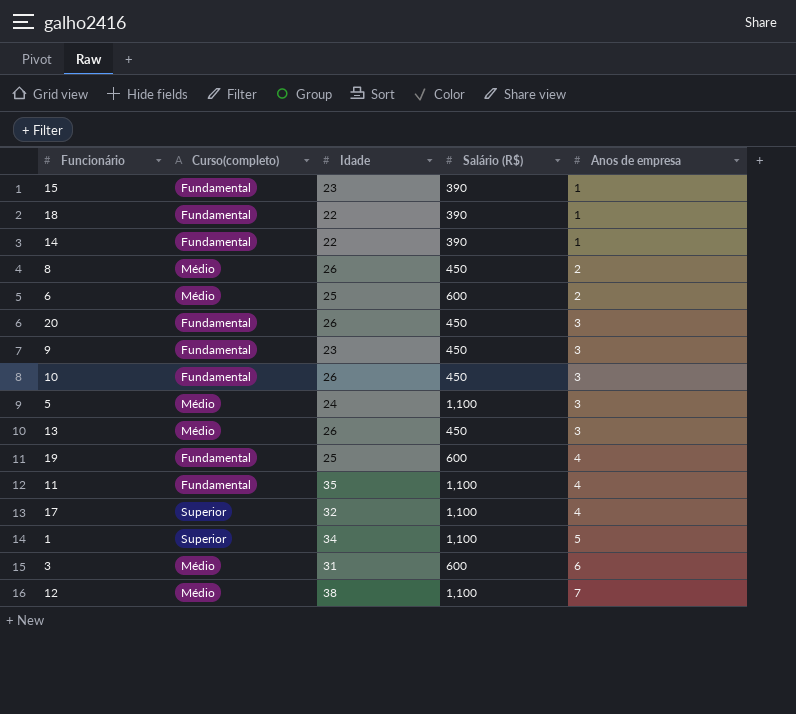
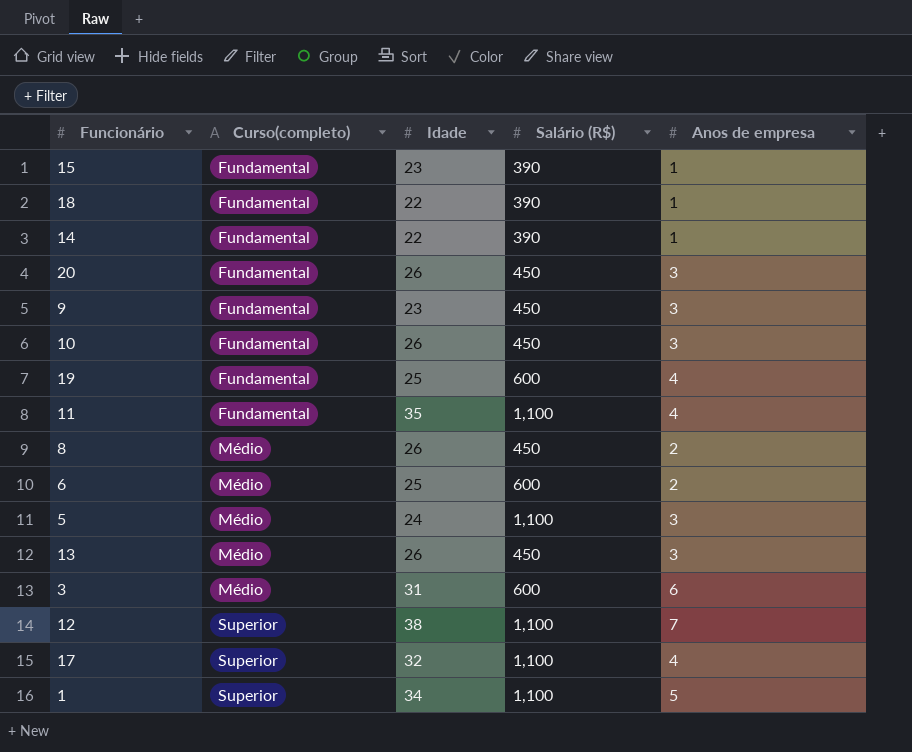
row order: Anos de empresa ascending -> Curso(completo) ascending
12 | Curso(completo): Médio -> Superior

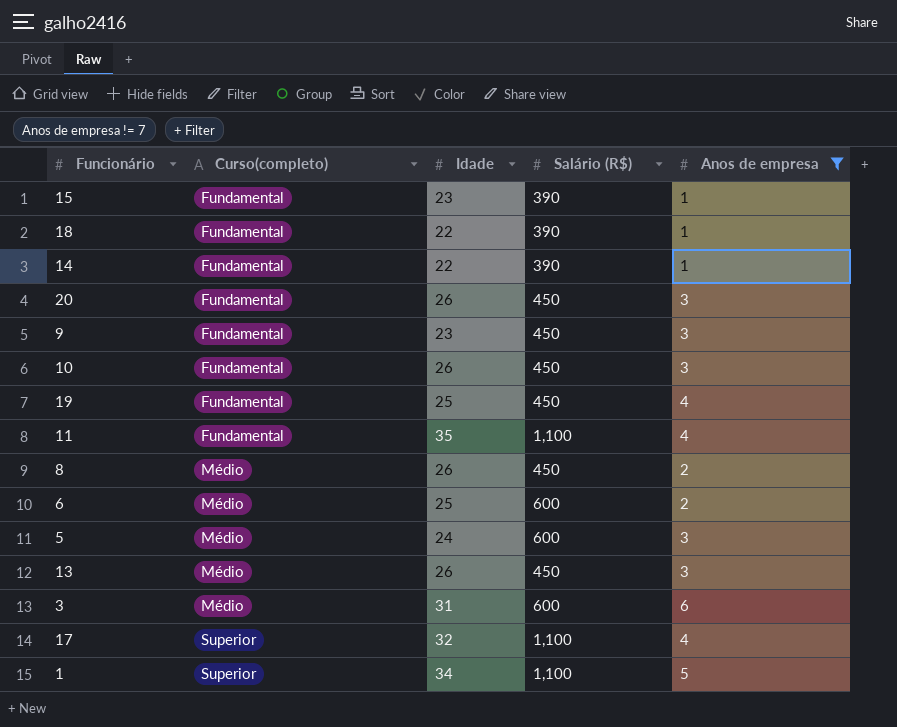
filter: none -> Anos de empresa != 7
19 | Salário (R$): 600 -> 450
5 | Salário (R$): 1,100 -> 600

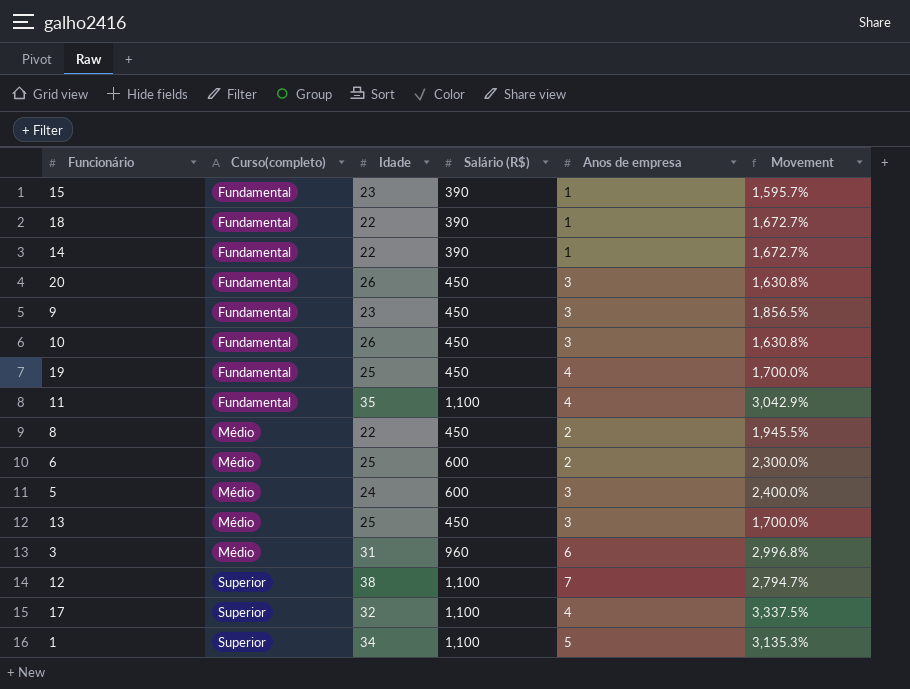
filter: Anos de empresa != 7 -> none
column Movement | formula: none -> ([Salário (R$)] - [Idade]) / [Idade]
8 | Idade: 26 -> 22
13 | Idade: 26 -> 25
3 | Salário (R$): 600 -> 960

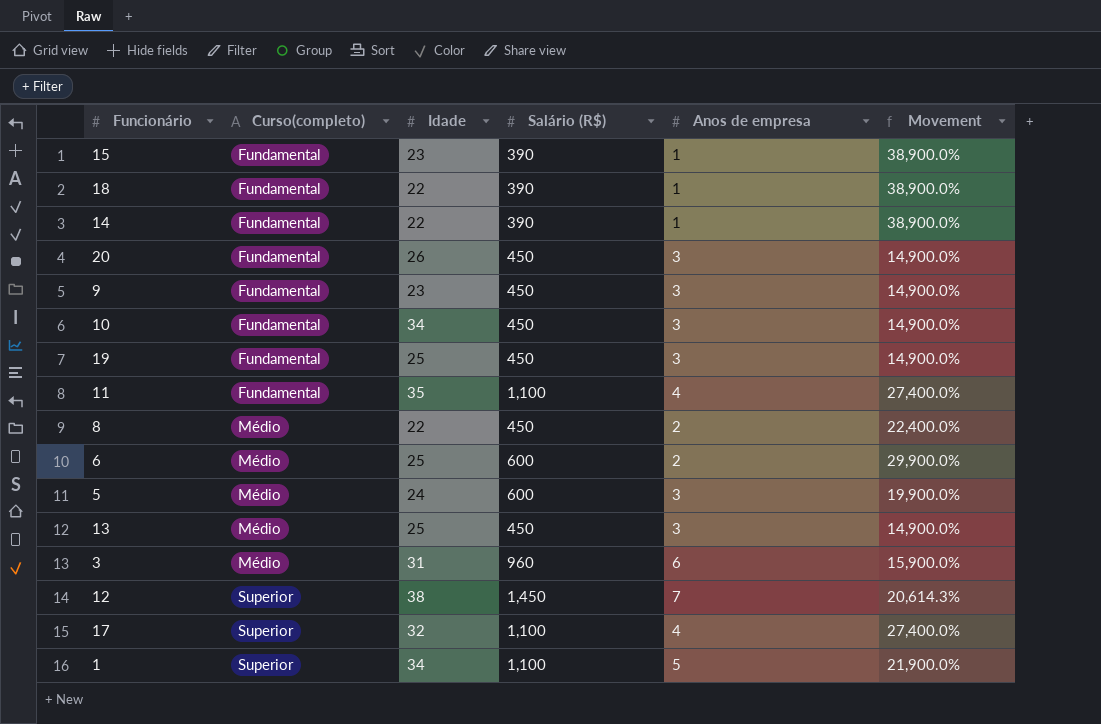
column Movement | formula: ([Salário (R$)] - [Idade]) / [Idade] -> ([Salário (R$)] - [Anos de empresa]) / [Anos de empresa]
10 | Idade: 26 -> 34
19 | Anos de empresa: 4 -> 3
12 | Salário (R$): 1,100 -> 1,450

